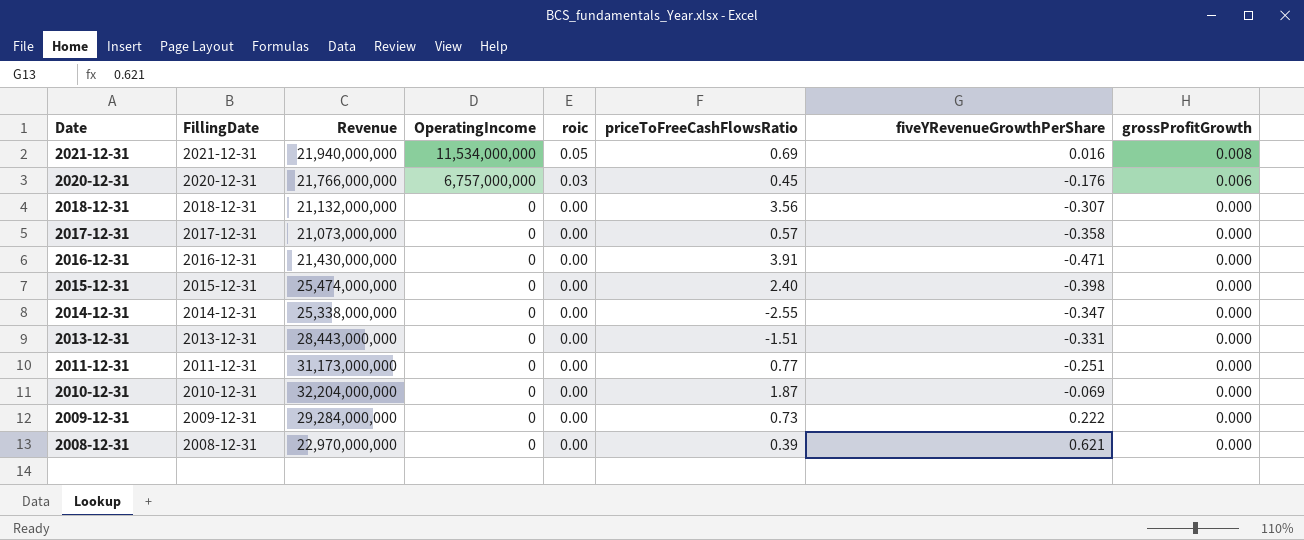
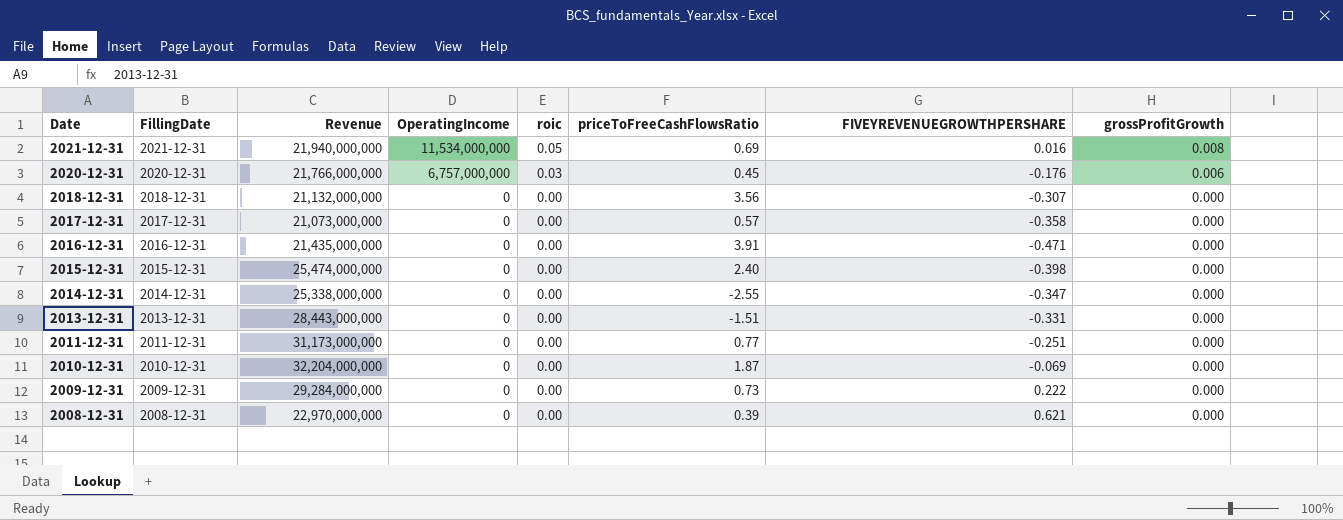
column name: fiveYRevenueGrowthPerShare -> FIVEYREVENUEGROWTHPERSHARE
2016-12-31 | Revenue: 21,430,000,000 -> 21,435,000,000

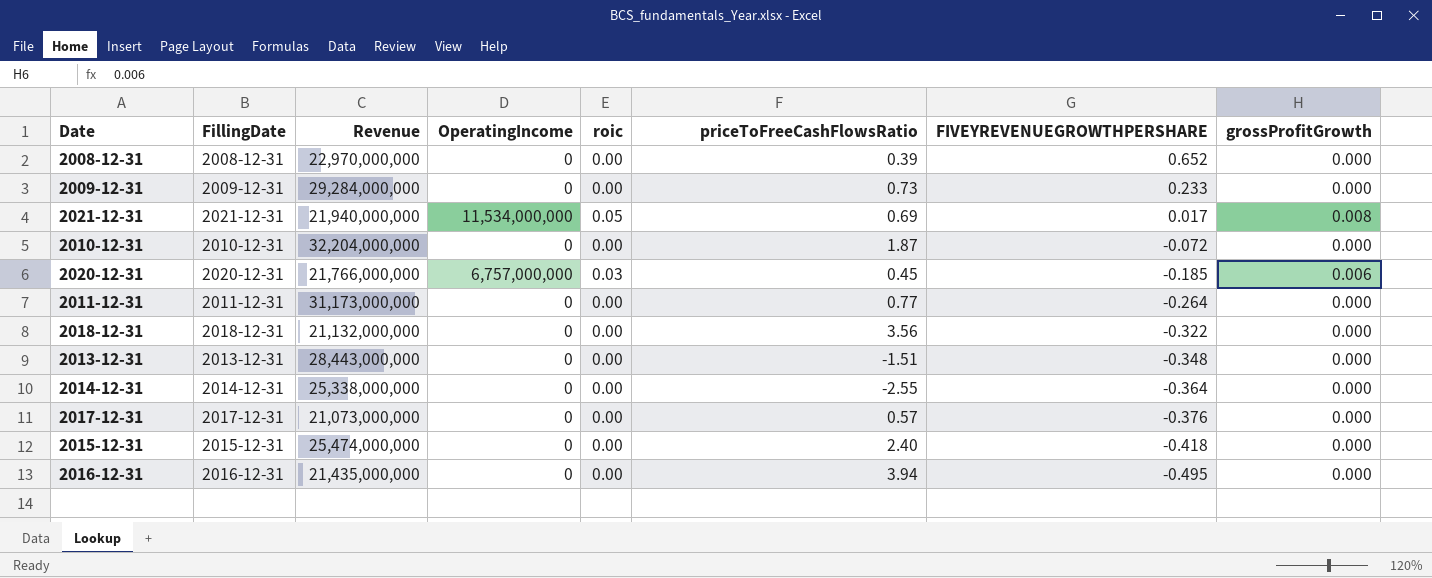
row order: Date descending -> FIVEYREVENUEGROWTHPERSHARE descending
2008-12-31 | FIVEYREVENUEGROWTHPERSHARE: 0.621 -> 0.652
2009-12-31 | FIVEYREVENUEGROWTHPERSHARE: 0.222 -> 0.233
2021-12-31 | FIVEYREVENUEGROWTHPERSHARE: 0.016 -> 0.017
2010-12-31 | FIVEYREVENUEGROWTHPERSHARE: -0.069 -> -0.072
2020-12-31 | FIVEYREVENUEGROWTHPERSHARE: -0.176 -> -0.185
2011-12-31 | FIVEYREVENUEGROWTHPERSHARE: -0.251 -> -0.264
2018-12-31 | FIVEYREVENUEGROWTHPERSHARE: -0.307 -> -0.322
2013-12-31 | FIVEYREVENUEGROWTHPERSHARE: -0.331 -> -0.348
2014-12-31 | FIVEYREVENUEGROWTHPERSHARE: -0.347 -> -0.364
2017-12-31 | FIVEYREVENUEGROWTHPERSHARE: -0.358 -> -0.376
2015-12-31 | FIVEYREVENUEGROWTHPERSHARE: -0.398 -> -0.418
2016-12-31 | priceToFreeCashFlowsRatio: 3.91 -> 3.94
2016-12-31 | FIVEYREVENUEGROWTHPERSHARE: -0.471 -> -0.495

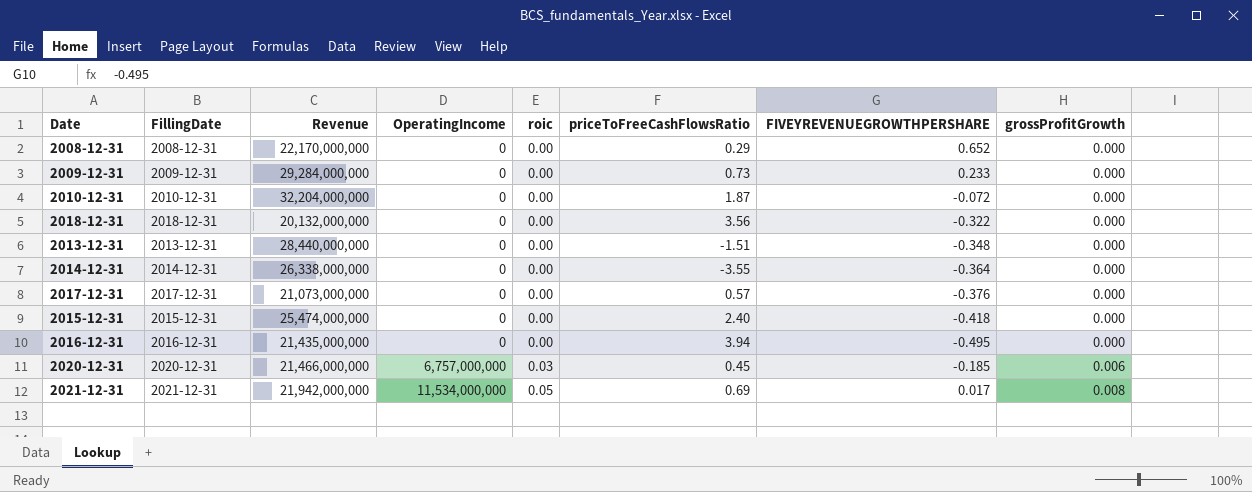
row order: FIVEYREVENUEGROWTHPERSHARE descending -> OperatingIncome ascending
row 2011-12-31: 2011-12-31 | 31,173,000,000 | 0 | 0.00 | 0.77 | -0.264 | 0.000 -> none
2008-12-31 | Revenue: 22,970,000,000 -> 22,170,000,000
2008-12-31 | priceToFreeCashFlowsRatio: 0.39 -> 0.29
2018-12-31 | Revenue: 21,132,000,000 -> 20,132,000,000
2013-12-31 | Revenue: 28,443,000,000 -> 28,440,000,000
2014-12-31 | Revenue: 25,338,000,000 -> 26,338,000,000
2014-12-31 | priceToFreeCashFlowsRatio: -2.55 -> -3.55
2020-12-31 | Revenue: 21,766,000,000 -> 21,466,000,000
2021-12-31 | Revenue: 21,940,000,000 -> 21,942,000,000

